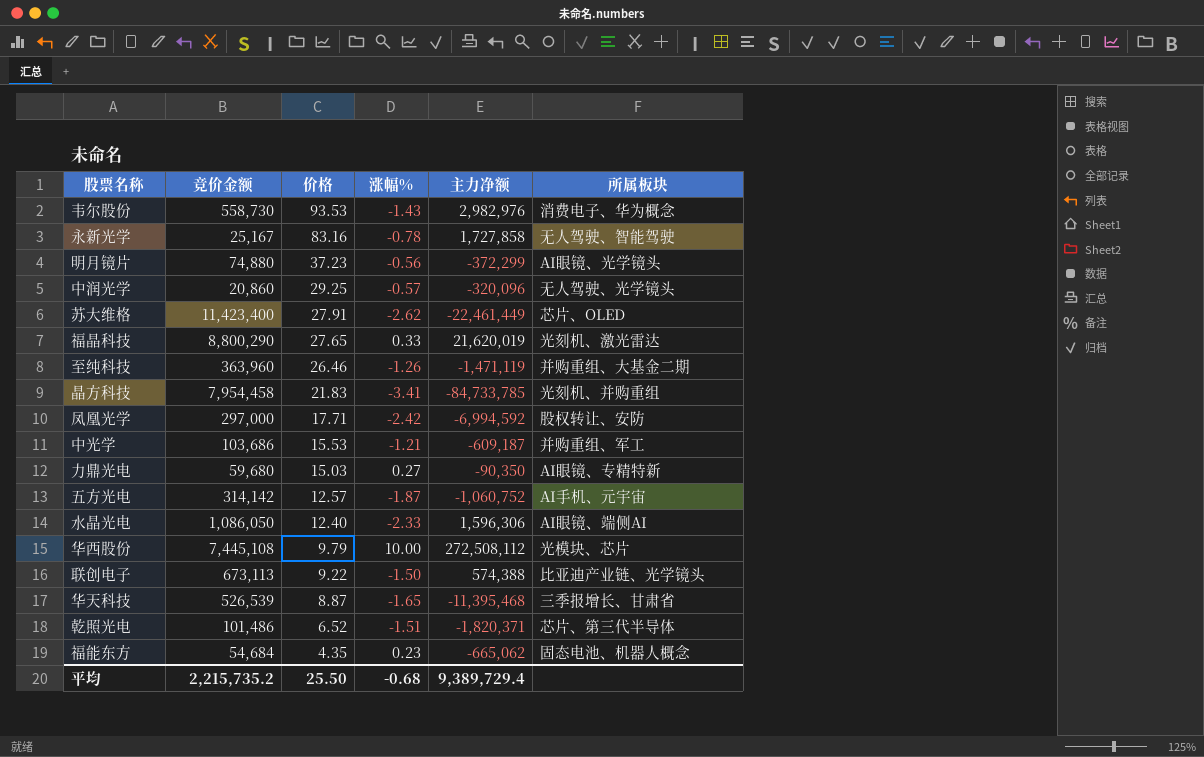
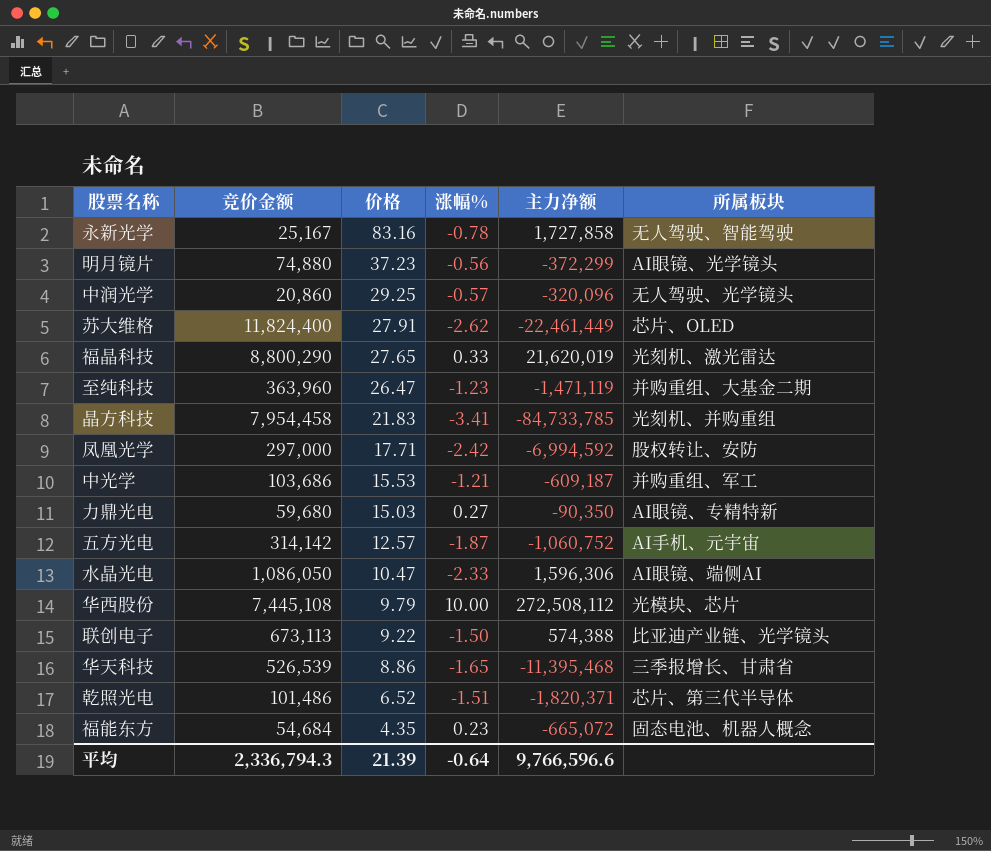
row 韦尔股份: 558,730 | 93.53 | -1.43 | 2,982,976 | 消费电子、华为概念 -> none
苏大维格 | 竞价金额: 11,423,400 -> 11,824,400
至纯科技 | 价格: 26.46 -> 26.47
至纯科技 | 涨幅%: -1.26 -> -1.23
水晶光电 | 价格: 12.40 -> 10.47
华天科技 | 价格: 8.87 -> 8.86
福能东方 | 主力净额: -665,062 -> -665,072
平均 | 竞价金额: 2,215,735.2 -> 2,336,794.3
平均 | 价格: 25.50 -> 21.39
平均 | 涨幅%: -0.68 -> -0.64
平均 | 主力净额: 9,389,729.4 -> 9,766,596.6

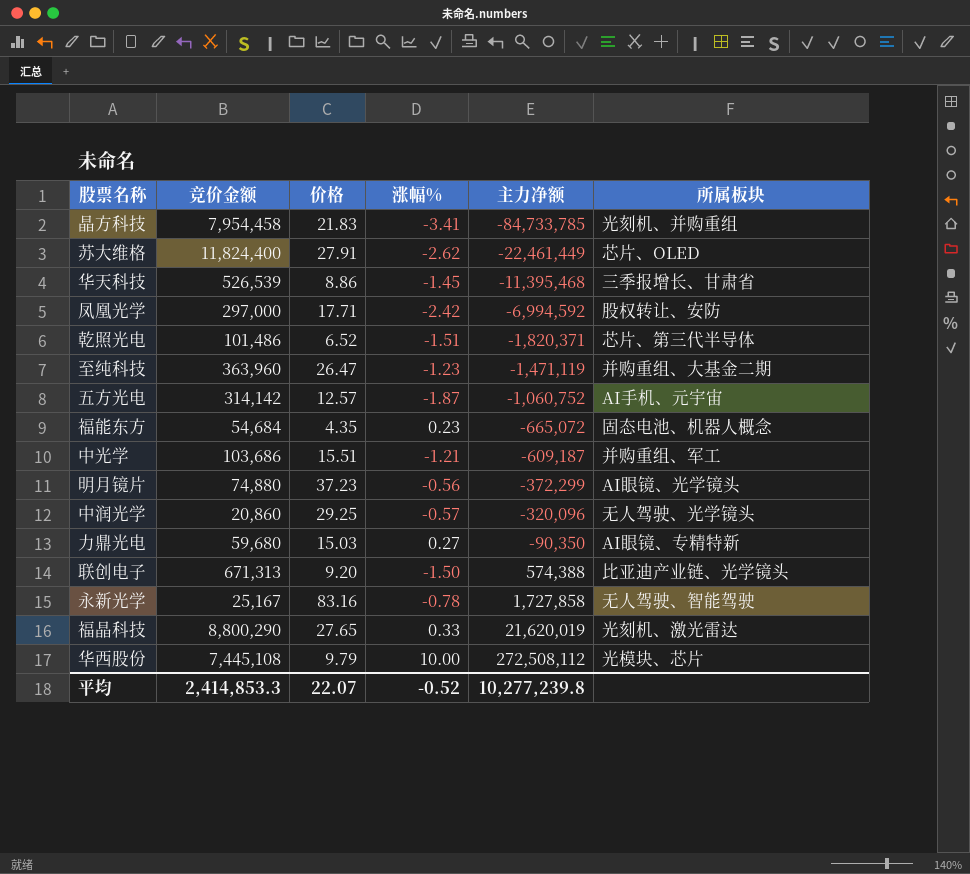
row order: 价格 descending -> 主力净额 ascending
row 水晶光电: 1,086,050 | 10.47 | -2.33 | 1,596,306 | AI眼镜、端侧AI -> none
华天科技 | 涨幅%: -1.65 -> -1.45
中光学 | 价格: 15.53 -> 15.51
联创电子 | 竞价金额: 673,113 -> 671,313
联创电子 | 价格: 9.22 -> 9.20
平均 | 竞价金额: 2,336,794.3 -> 2,414,853.3
平均 | 价格: 21.39 -> 22.07
平均 | 涨幅%: -0.64 -> -0.52
平均 | 主力净额: 9,766,596.6 -> 10,277,239.8

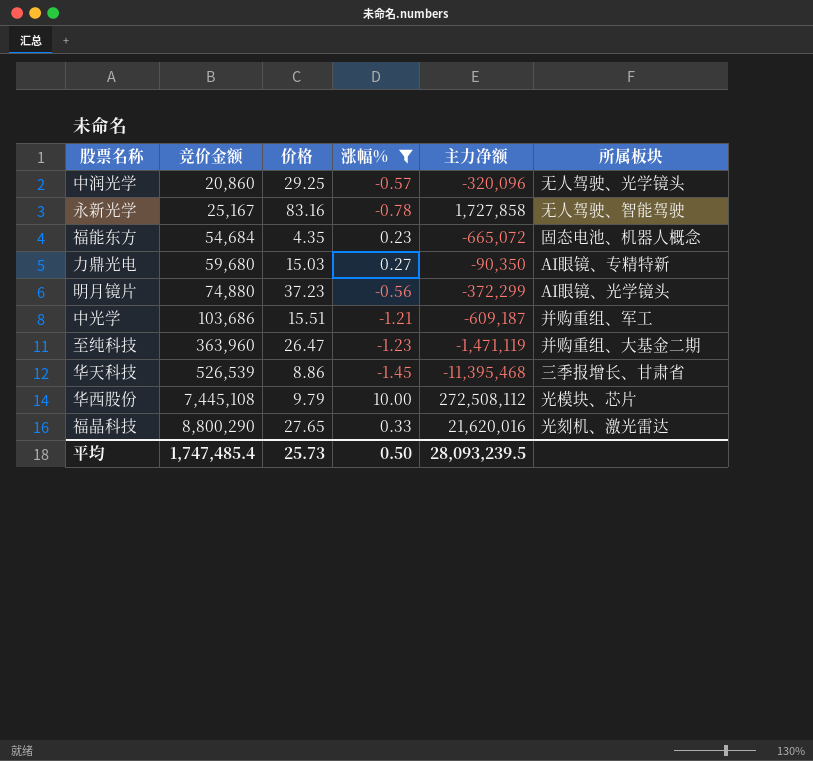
filter: none -> 涨幅% >= -1.45
row order: 主力净额 ascending -> 竞价金额 ascending
福晶科技 | 主力净额: 21,620,019 -> 21,620,016
平均 | 竞价金额: 2,414,853.3 -> 1,747,485.4
平均 | 价格: 22.07 -> 25.73
平均 | 涨幅%: -0.52 -> 0.50
平均 | 主力净额: 10,277,239.8 -> 28,093,239.5

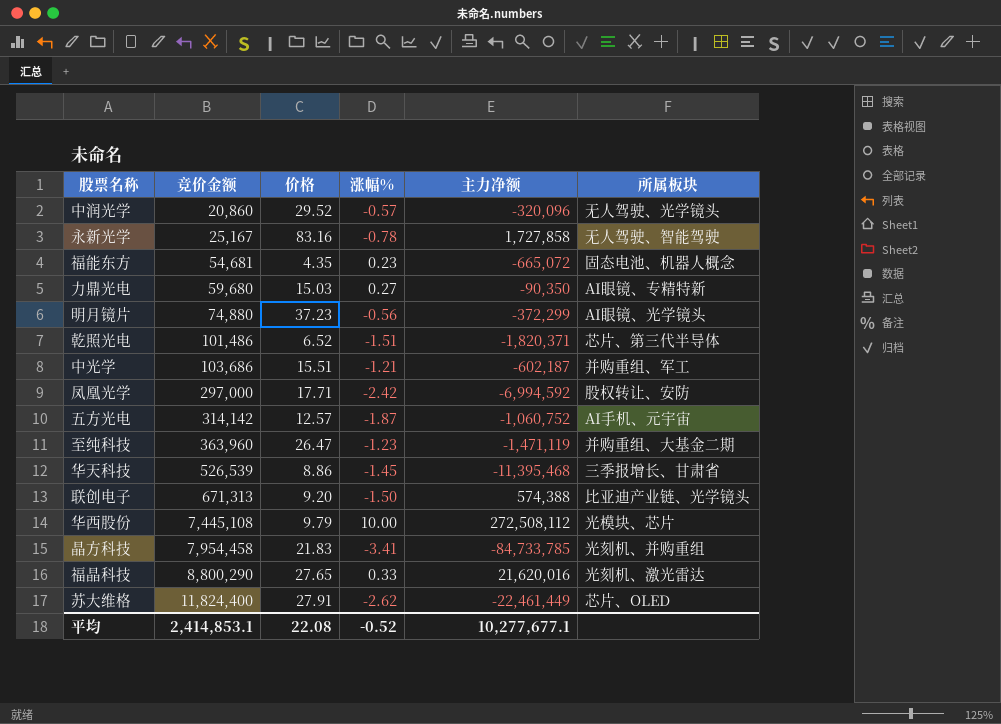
filter: 涨幅% >= -1.45 -> none
中润光学 | 价格: 29.25 -> 29.52
福能东方 | 竞价金额: 54,684 -> 54,681
中光学 | 主力净额: -609,187 -> -602,187
平均 | 竞价金额: 1,747,485.4 -> 2,414,853.1
平均 | 价格: 25.73 -> 22.08
平均 | 涨幅%: 0.50 -> -0.52
平均 | 主力净额: 28,093,239.5 -> 10,277,677.1

